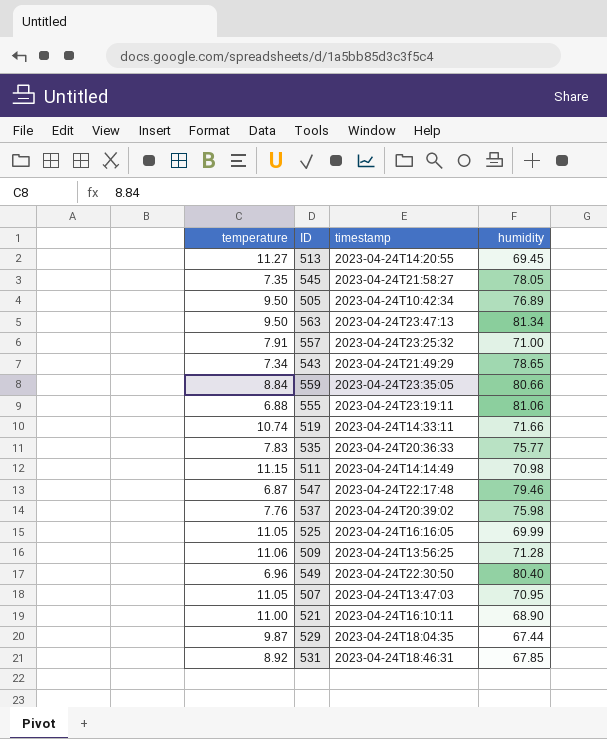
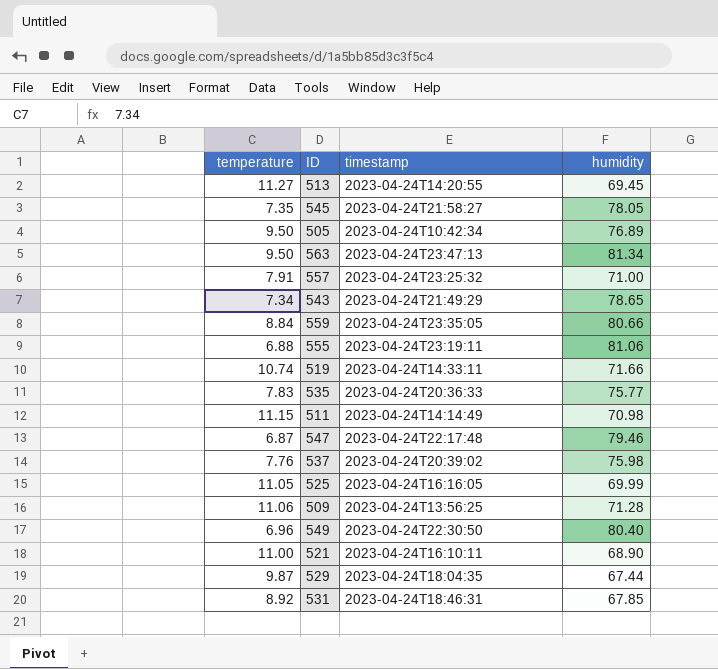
row 507: 11.05 | 2023-04-24T13:47:03 | 70.95 -> none

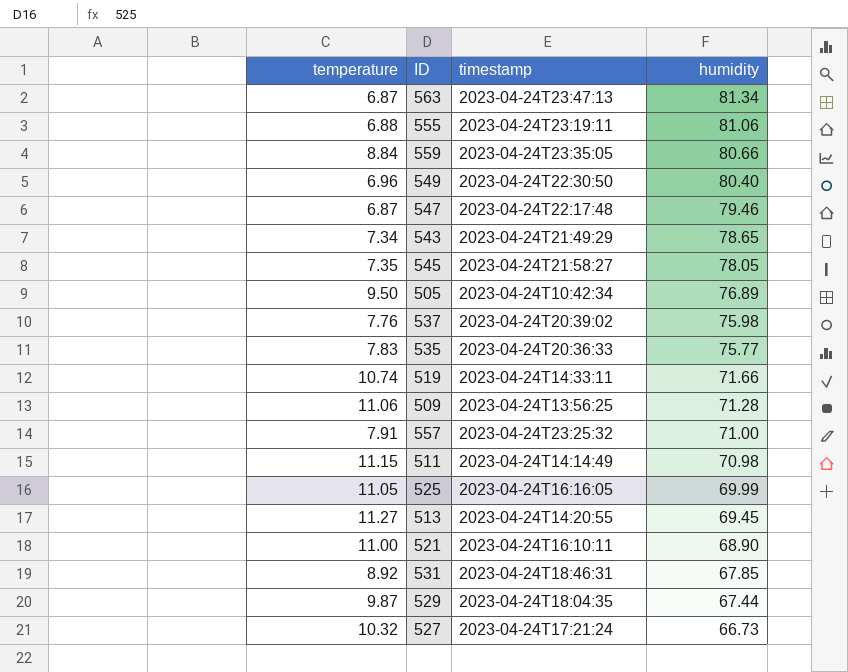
row order: none -> humidity descending
563 | temperature: 9.50 -> 6.87
row 527: none -> 10.32 | 2023-04-24T17:21:24 | 66.73

